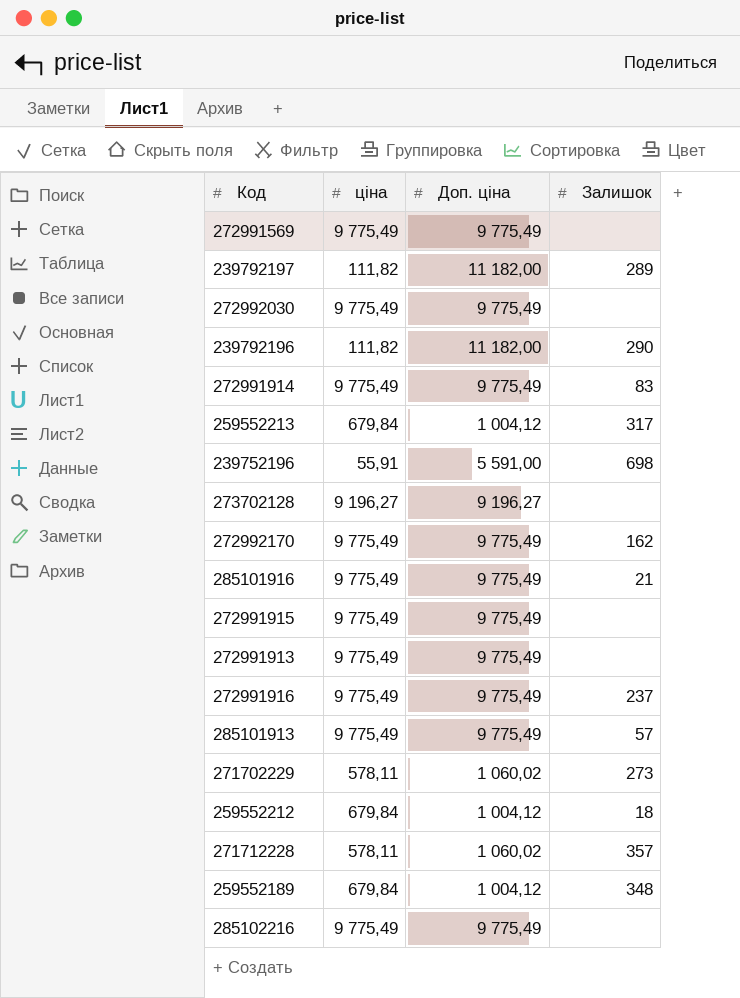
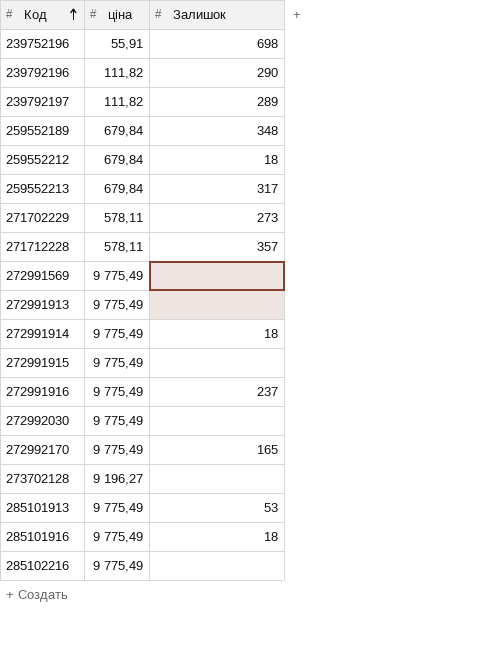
row order: none -> Код ascending
column Доп. ціна | position: 3 -> none
272991914 | Залишок: 83 -> 18
272992170 | Залишок: 162 -> 165
285101913 | Залишок: 57 -> 53
285101916 | Залишок: 21 -> 18

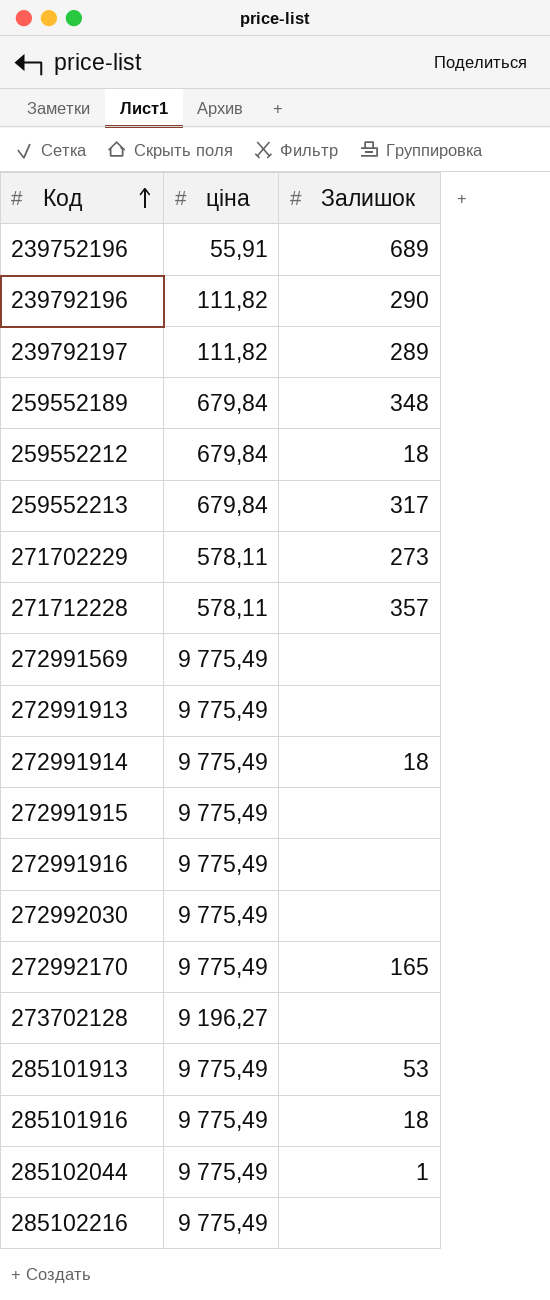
239752196 | Залишок: 698 -> 689
272991916 | Залишок: 237 -> none
row 285102044: none -> 9 775,49 | 1

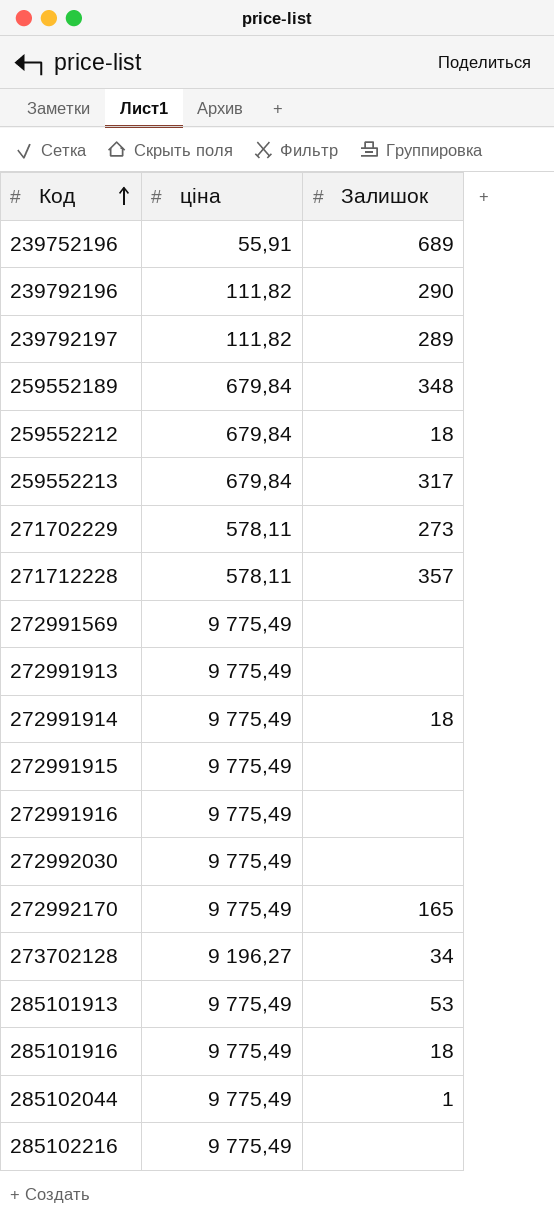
273702128 | Залишок: none -> 34

